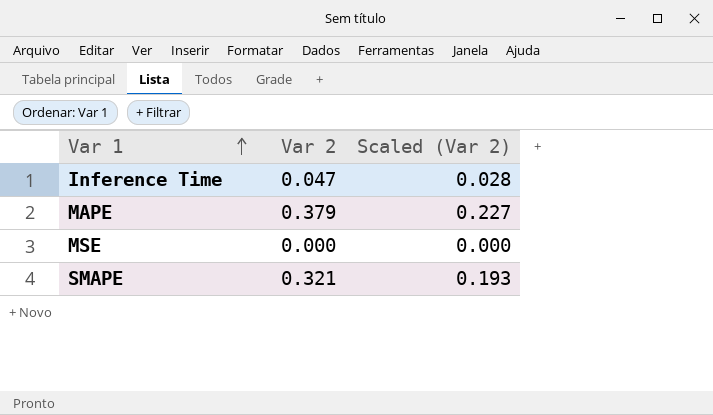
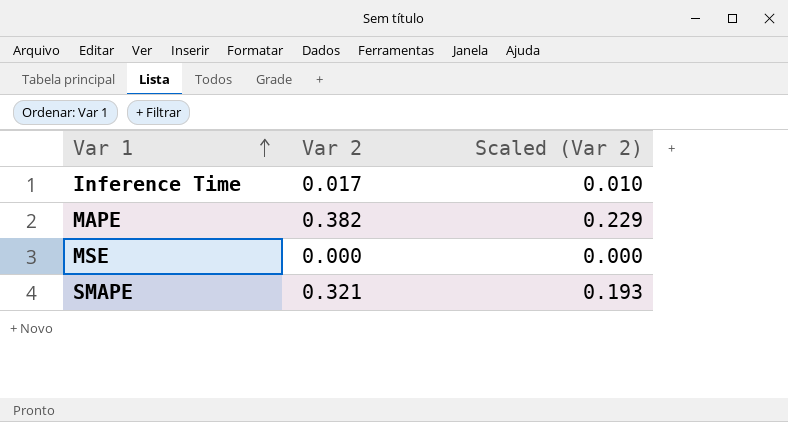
Inference Time | Var 2: 0.047 -> 0.017
Inference Time | Scaled (Var 2): 0.028 -> 0.010
MAPE | Var 2: 0.379 -> 0.382
MAPE | Scaled (Var 2): 0.227 -> 0.229

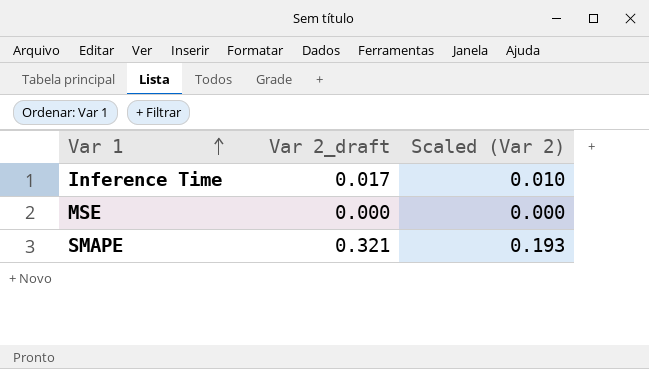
column name: Var 2 -> Var 2_draft
row MAPE: 0.382 | 0.229 -> none

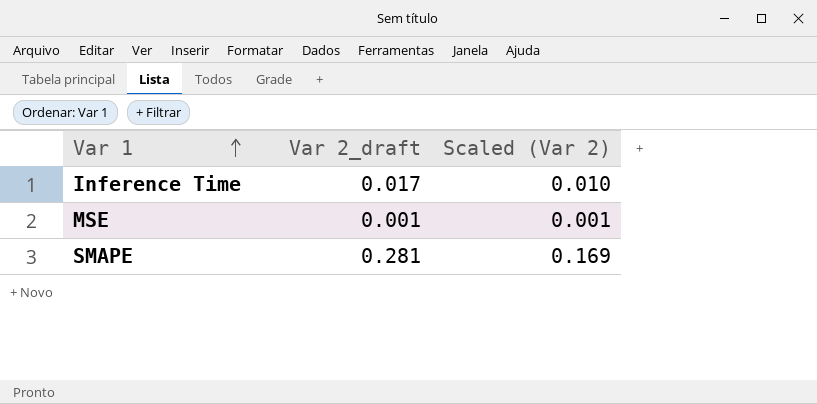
MSE | Var 2_draft: 0.000 -> 0.001
MSE | Scaled (Var 2): 0.000 -> 0.001
SMAPE | Var 2_draft: 0.321 -> 0.281
SMAPE | Scaled (Var 2): 0.193 -> 0.169

